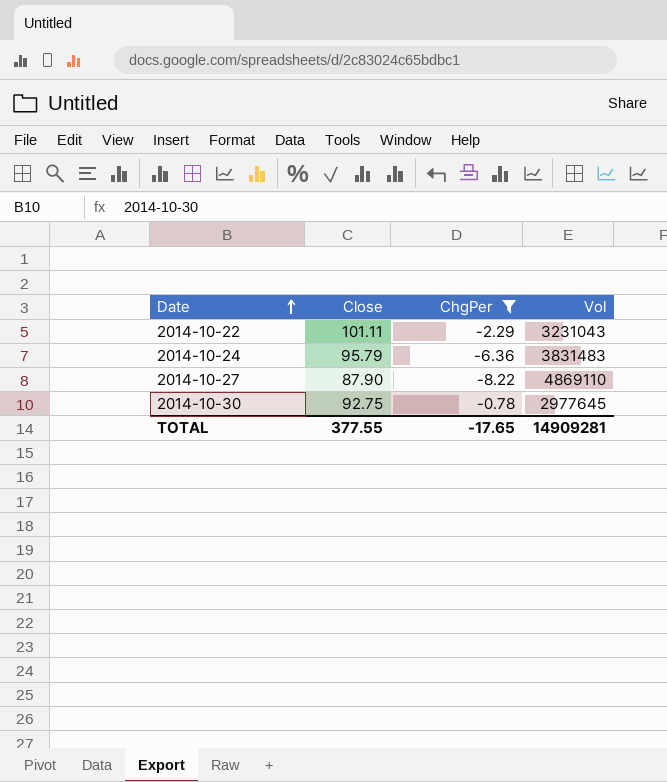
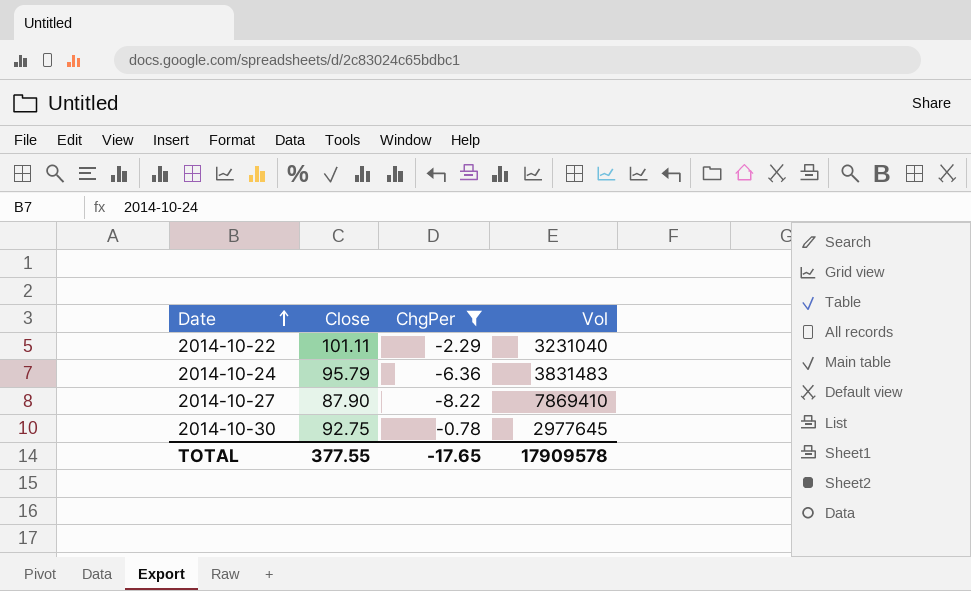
2014-10-22 | Vol: 3231043 -> 3231040
2014-10-27 | Vol: 4869110 -> 7869410
TOTAL | Vol: 14909281 -> 17909578

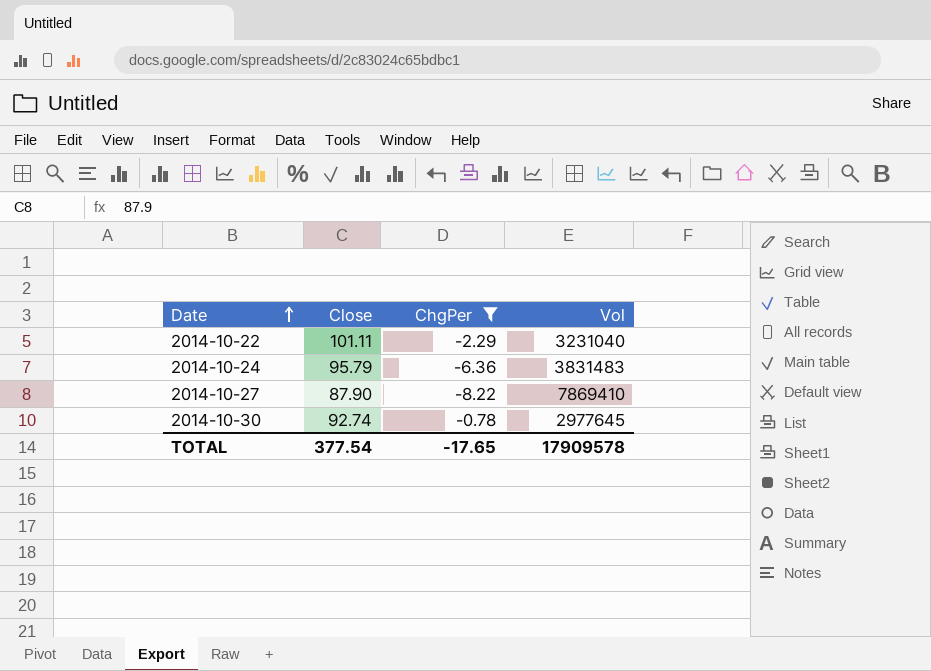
2014-10-30 | Close: 92.75 -> 92.74
TOTAL | Close: 377.55 -> 377.54

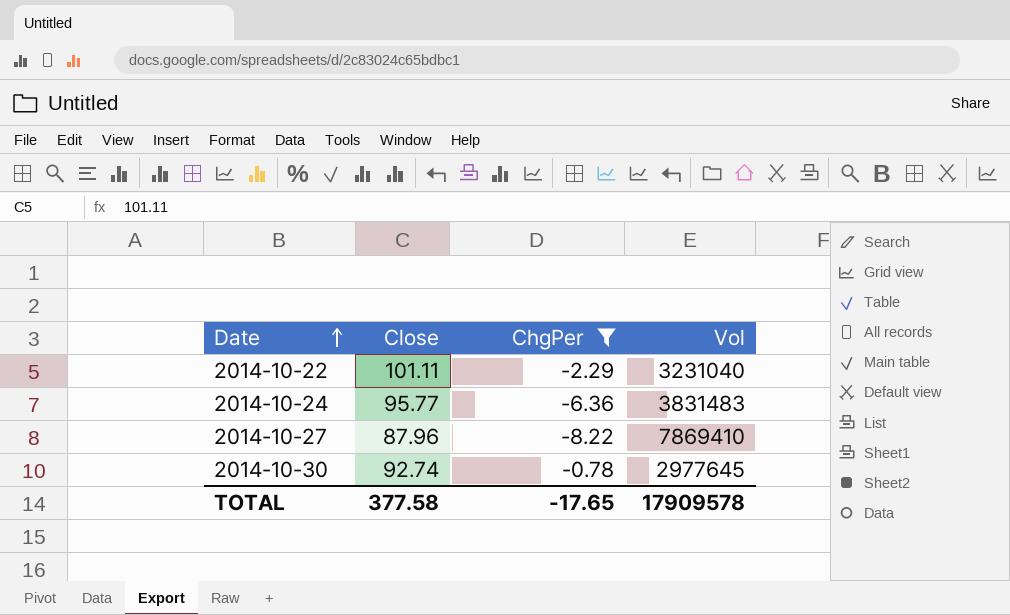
2014-10-24 | Close: 95.79 -> 95.77
2014-10-27 | Close: 87.90 -> 87.96
TOTAL | Close: 377.54 -> 377.58

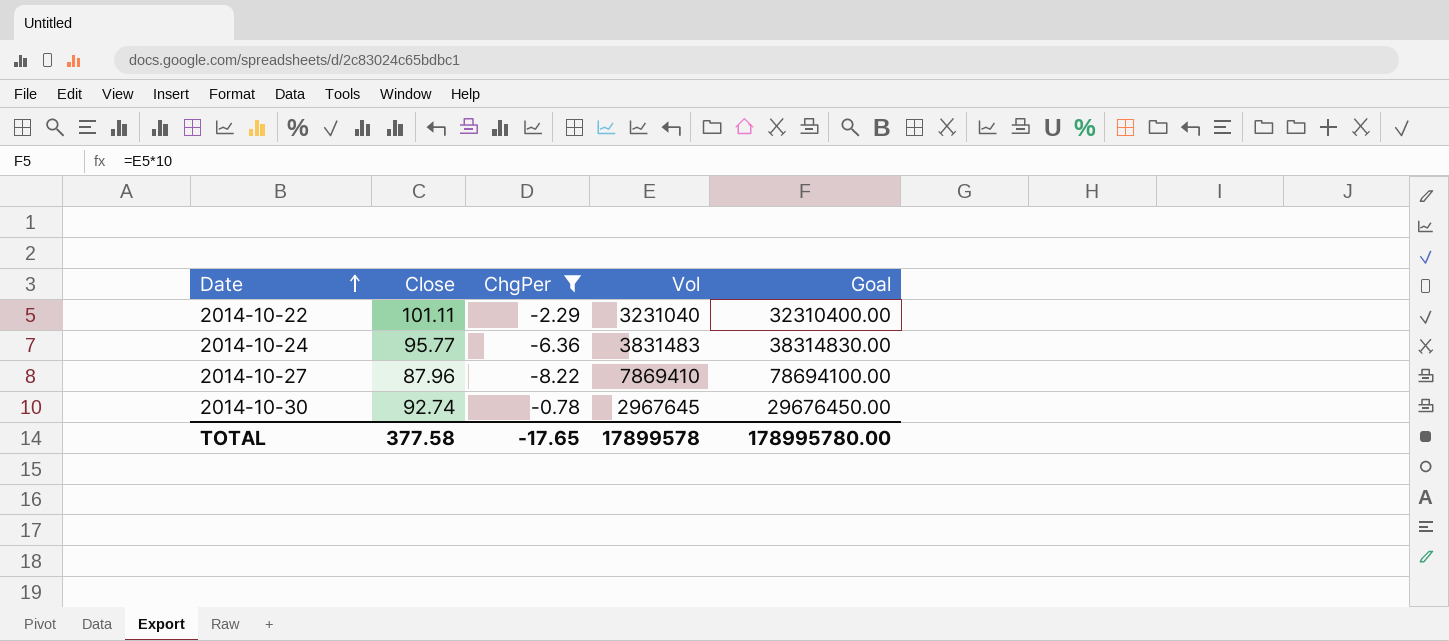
column Goal | formula: none -> [Vol] * 10
2014-10-30 | Vol: 2977645 -> 2967645
TOTAL | Vol: 17909578 -> 17899578

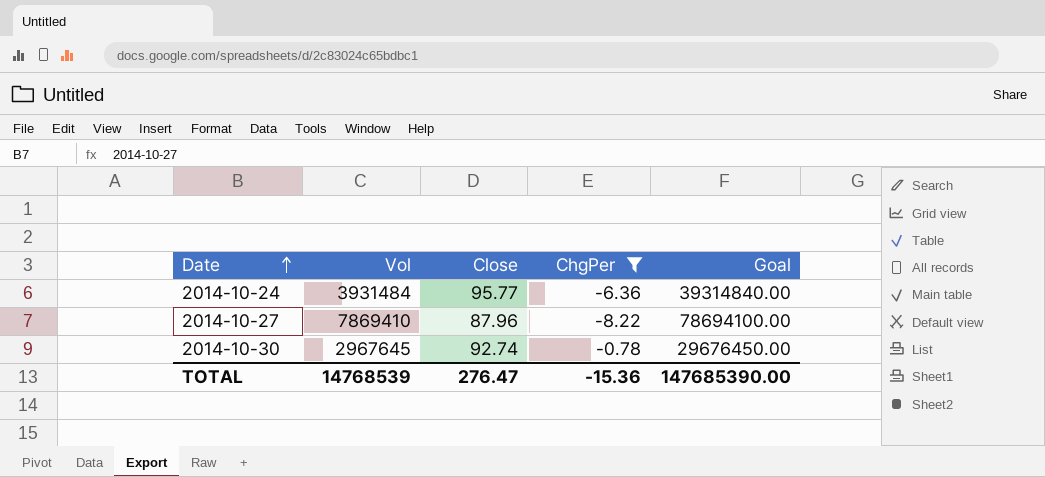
column Vol | position: 4 -> 2
row 2014-10-22: 101.11 | -2.29 | 3231040 | 32310400.00 -> none
2014-10-24 | Vol: 3831483 -> 3931484
2014-10-24 | Goal: 38314830.00 -> 39314840.00
TOTAL | Vol: 17899578 -> 14768539
TOTAL | Close: 377.58 -> 276.47
TOTAL | ChgPer: -17.65 -> -15.36
TOTAL | Goal: 178995780.00 -> 147685390.00

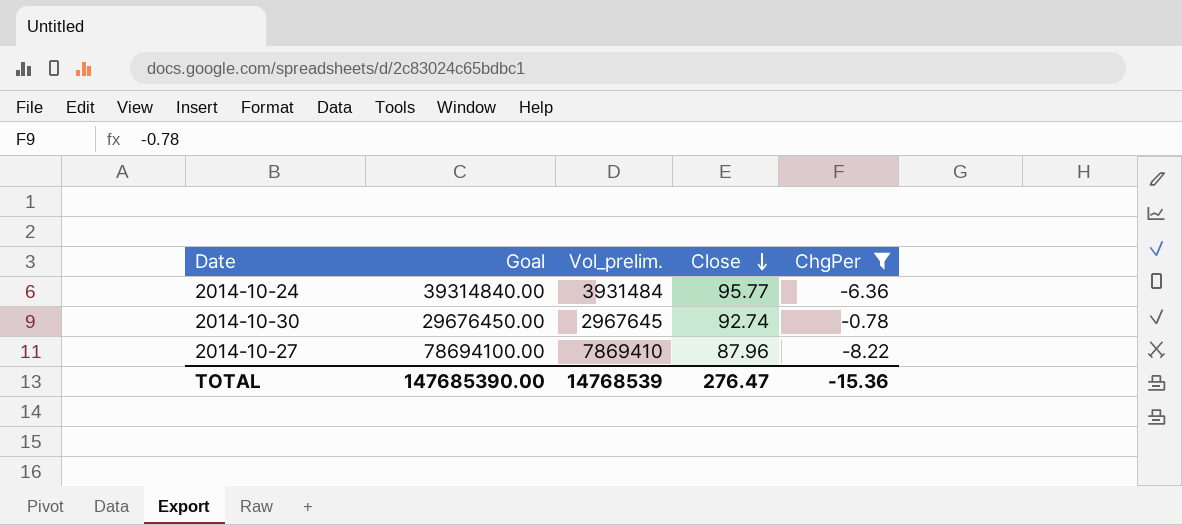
row order: Date ascending -> Close descending
column Goal | position: 5 -> 2
column name: Vol -> Vol_prelim.

